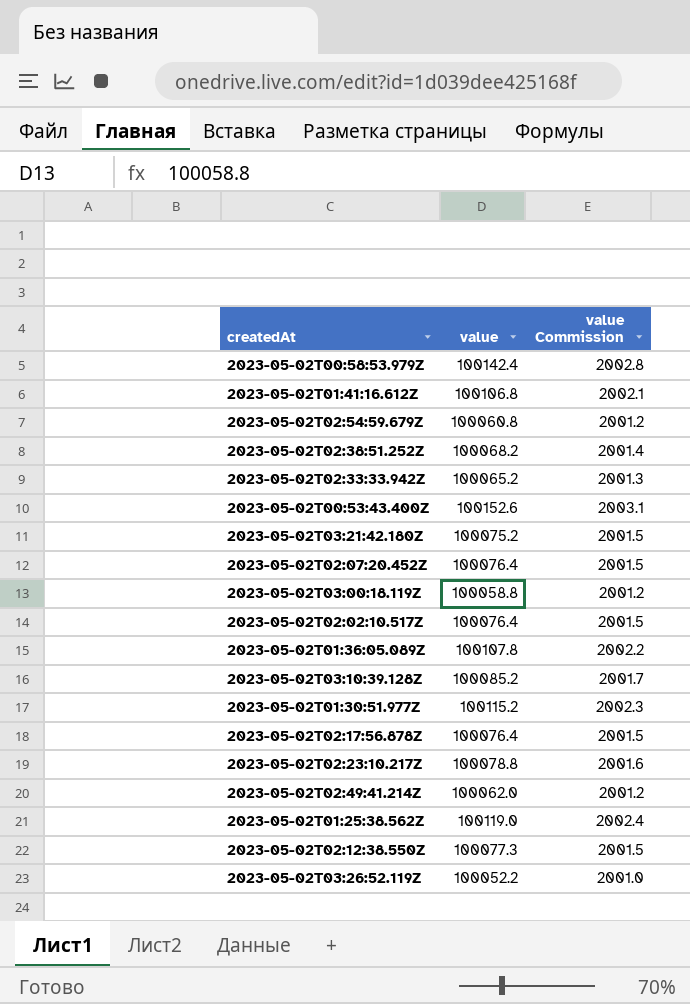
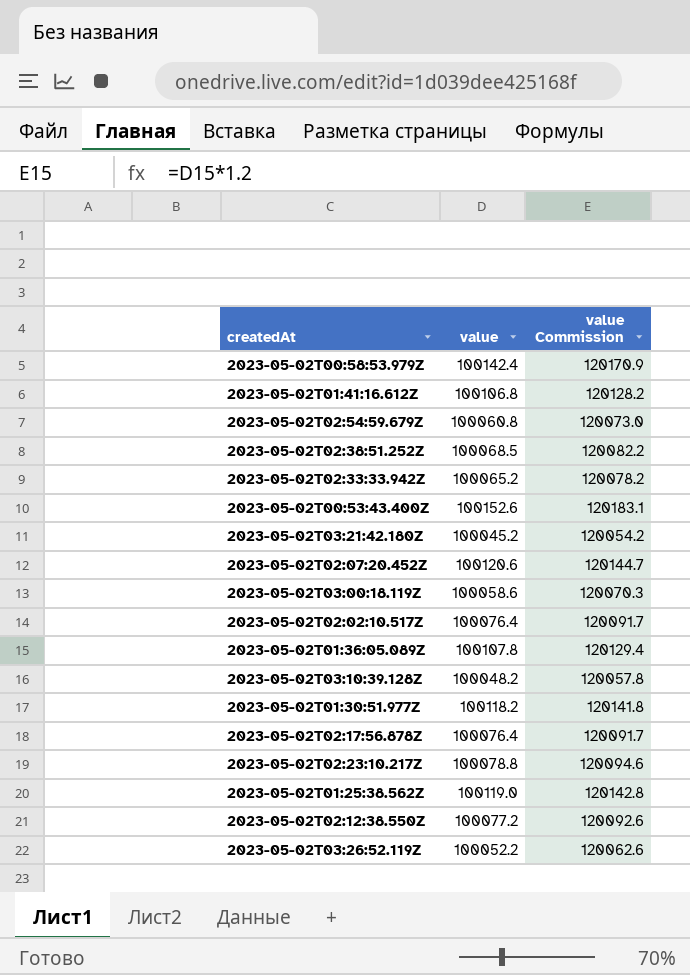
column value Commission | formula: [value] * 0.02 -> [value] * 1.2
row 2023-05-02T02:49:41.214Z: 100062.0 | 2001.2 -> none
2023-05-02T02:38:51.252Z | value: 100068.2 -> 100068.5
2023-05-02T03:21:42.180Z | value: 100075.2 -> 100045.2
2023-05-02T02:07:20.452Z | value: 100076.4 -> 100120.6
2023-05-02T03:00:18.119Z | value: 100058.8 -> 100058.6
2023-05-02T03:10:39.128Z | value: 100085.2 -> 100048.2
2023-05-02T01:30:51.977Z | value: 100115.2 -> 100118.2
2023-05-02T02:12:38.550Z | value: 100077.3 -> 100077.2

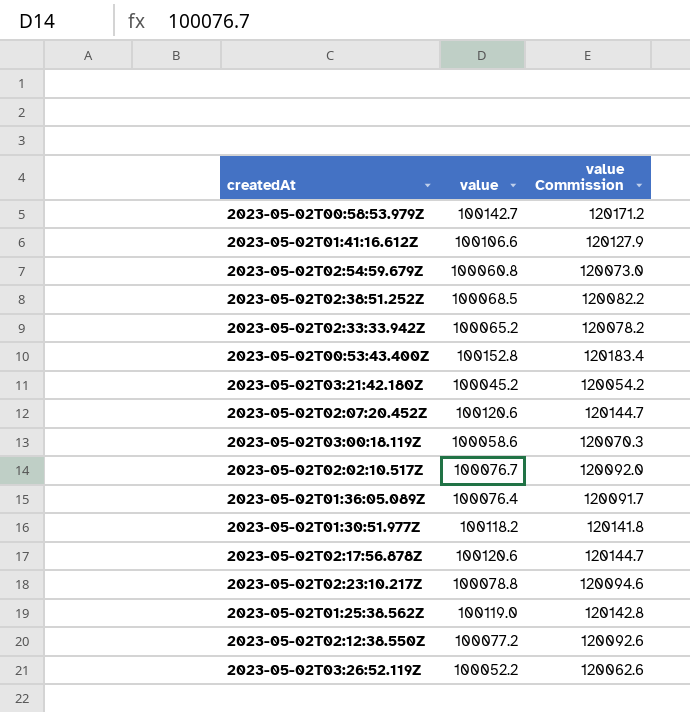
row 2023-05-02T03:10:39.128Z: 100048.2 | 120057.8 -> none
2023-05-02T00:58:53.979Z | value: 100142.4 -> 100142.7
2023-05-02T00:58:53.979Z | value Commission: 120170.9 -> 120171.2
2023-05-02T01:41:16.612Z | value: 100106.8 -> 100106.6
2023-05-02T01:41:16.612Z | value Commission: 120128.2 -> 120127.9
2023-05-02T00:53:43.400Z | value: 100152.6 -> 100152.8
2023-05-02T00:53:43.400Z | value Commission: 120183.1 -> 120183.4
2023-05-02T02:02:10.517Z | value: 100076.4 -> 100076.7
2023-05-02T02:02:10.517Z | value Commission: 120091.7 -> 120092.0
2023-05-02T01:36:05.089Z | value: 100107.8 -> 100076.4
2023-05-02T01:36:05.089Z | value Commission: 120129.4 -> 120091.7
2023-05-02T02:17:56.878Z | value: 100076.4 -> 100120.6
2023-05-02T02:17:56.878Z | value Commission: 120091.7 -> 120144.7

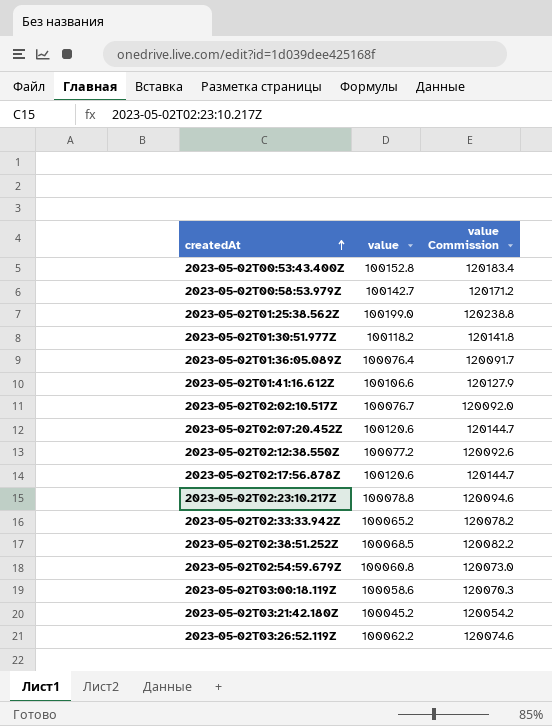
row order: none -> createdAt ascending
2023-05-02T01:25:38.562Z | value: 100119.0 -> 100199.0
2023-05-02T01:25:38.562Z | value Commission: 120142.8 -> 120238.8
2023-05-02T03:26:52.119Z | value: 100052.2 -> 100062.2
2023-05-02T03:26:52.119Z | value Commission: 120062.6 -> 120074.6

